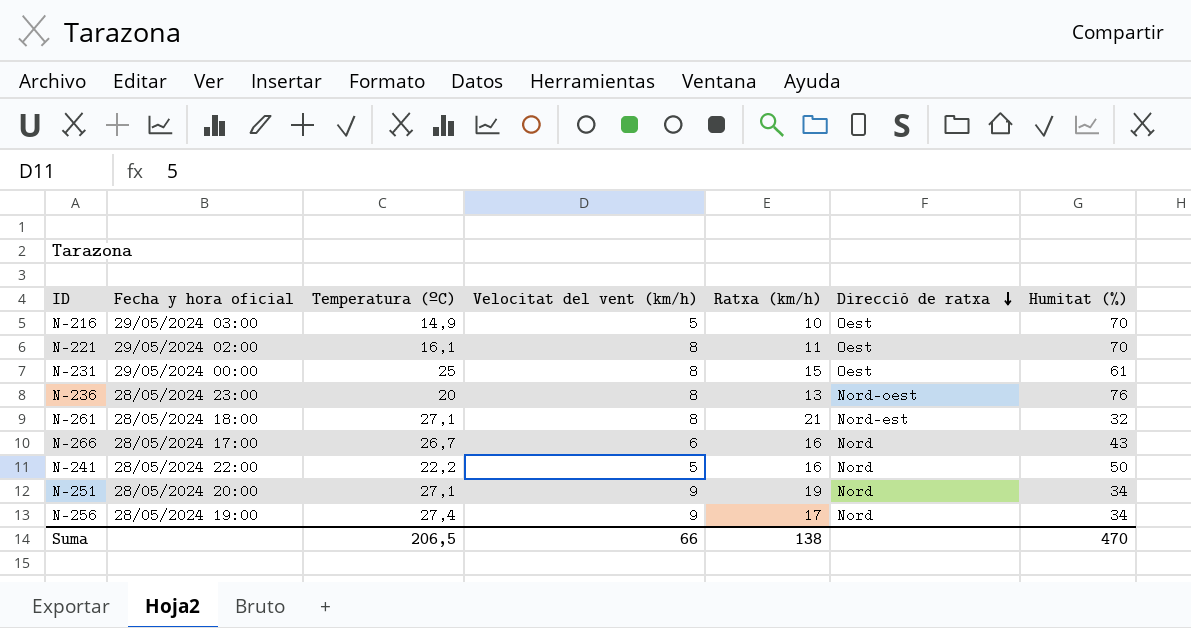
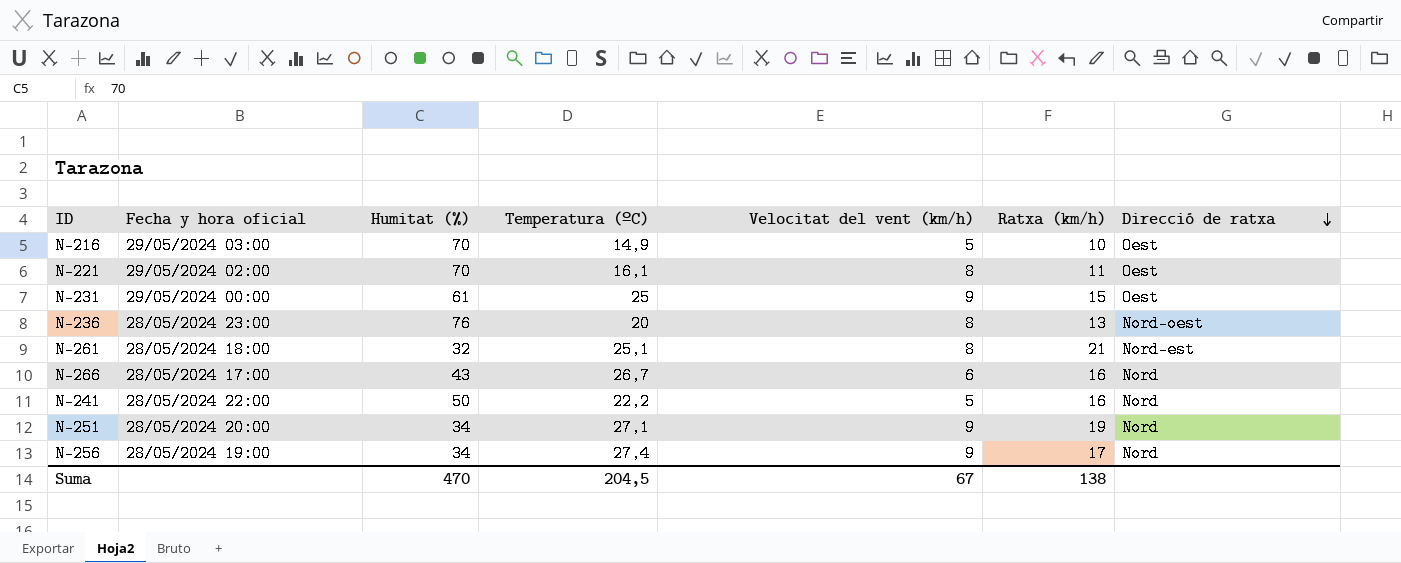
column Humitat (%) | position: 7 -> 3
N-231 | Velocitat del vent (km/h): 8 -> 9
N-261 | Temperatura (ºC): 27,1 -> 25,1
Suma | Temperatura (ºC): 206,5 -> 204,5
Suma | Velocitat del vent (km/h): 66 -> 67

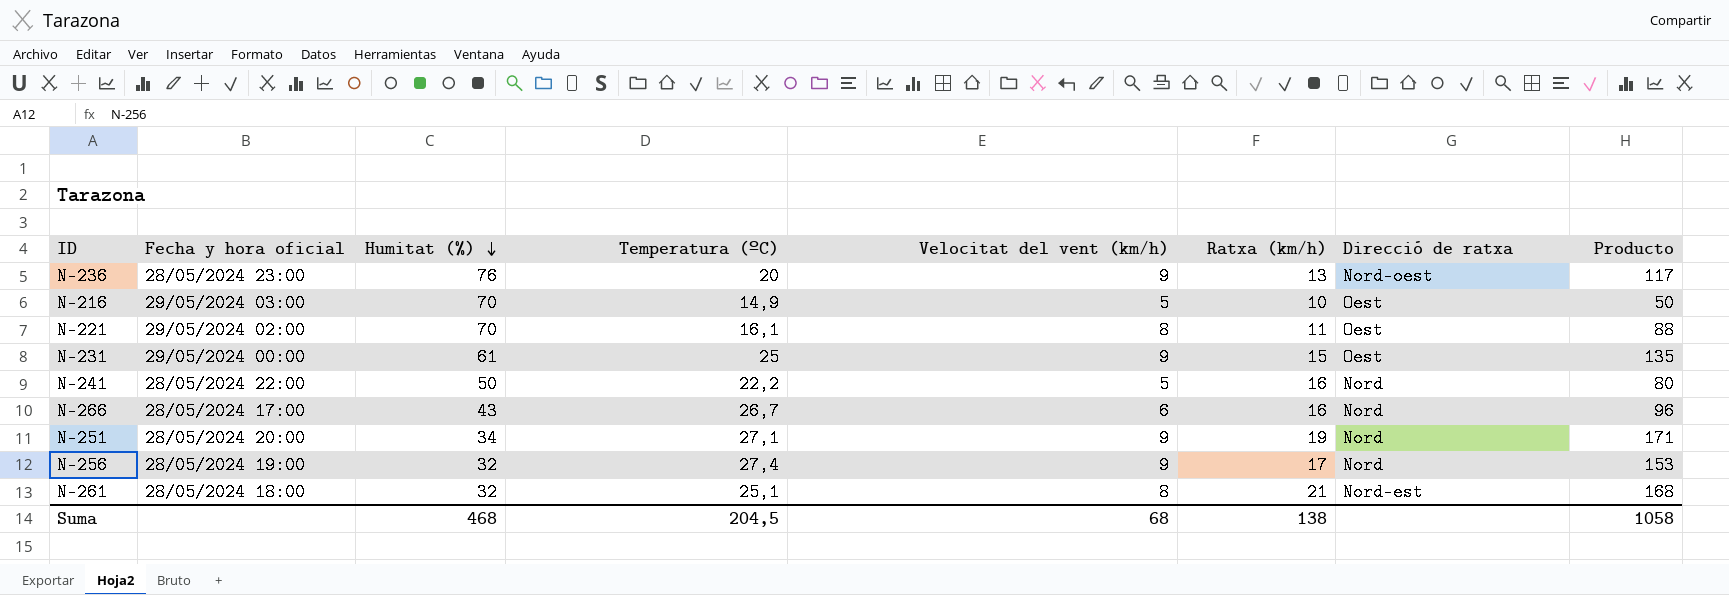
row order: Direcció de ratxa descending -> Humitat (%) descending
column Producto | formula: none -> [Velocitat del vent (km/h)] * [Ratxa (km/h)]
N-236 | Velocitat del vent (km/h): 8 -> 9
N-256 | Humitat (%): 34 -> 32
Suma | Humitat (%): 470 -> 468
Suma | Velocitat del vent (km/h): 67 -> 68

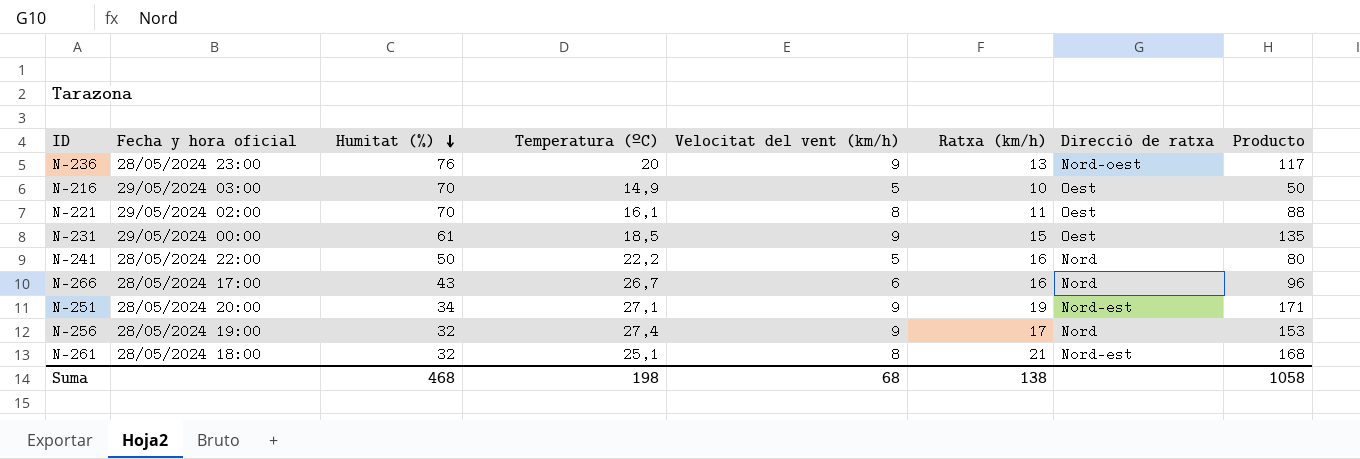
N-231 | Temperatura (ºC): 25 -> 18,5
N-251 | Direcció de ratxa: Nord -> Nord-est
Suma | Temperatura (ºC): 204,5 -> 198

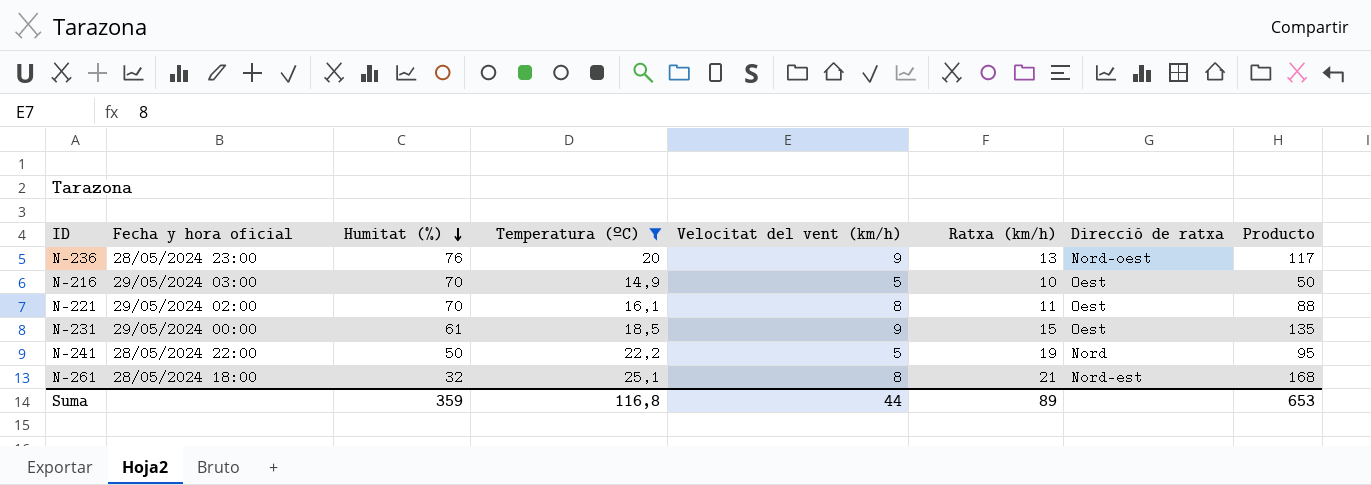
filter: none -> Temperatura (ºC) <= 25,1
N-241 | Ratxa (km/h): 16 -> 19
N-241 | Producto: 80 -> 95
Suma | Humitat (%): 468 -> 359
Suma | Temperatura (ºC): 198 -> 116,8
Suma | Velocitat del vent (km/h): 68 -> 44
Suma | Ratxa (km/h): 138 -> 89
Suma | Producto: 1058 -> 653

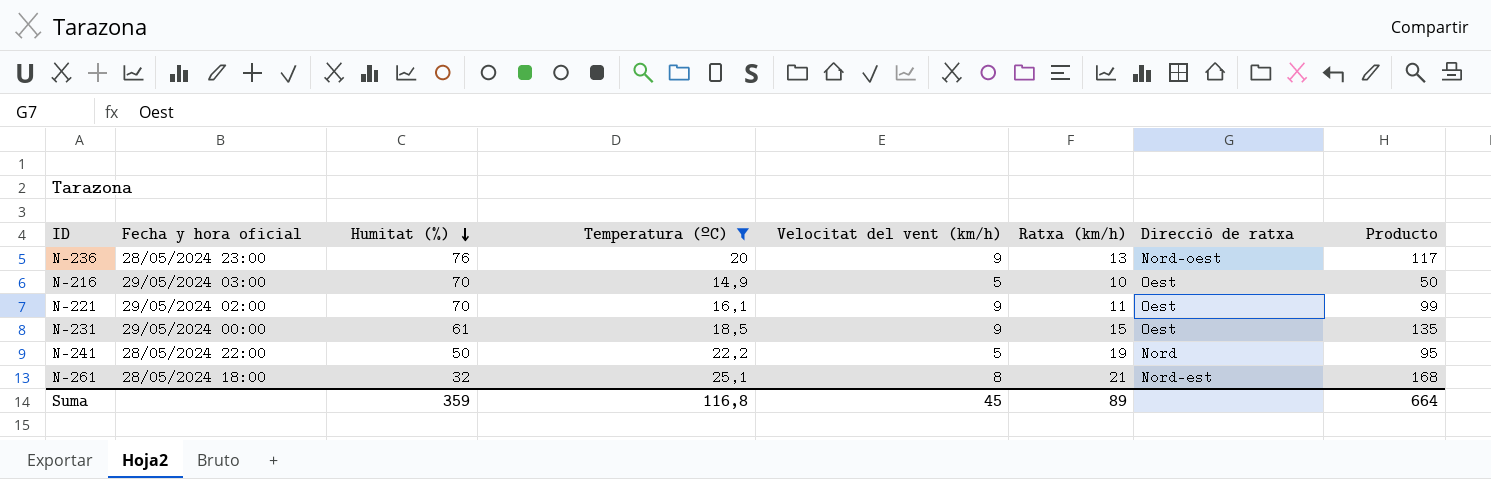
N-221 | Velocitat del vent (km/h): 8 -> 9
N-221 | Producto: 88 -> 99
Suma | Velocitat del vent (km/h): 44 -> 45
Suma | Producto: 653 -> 664

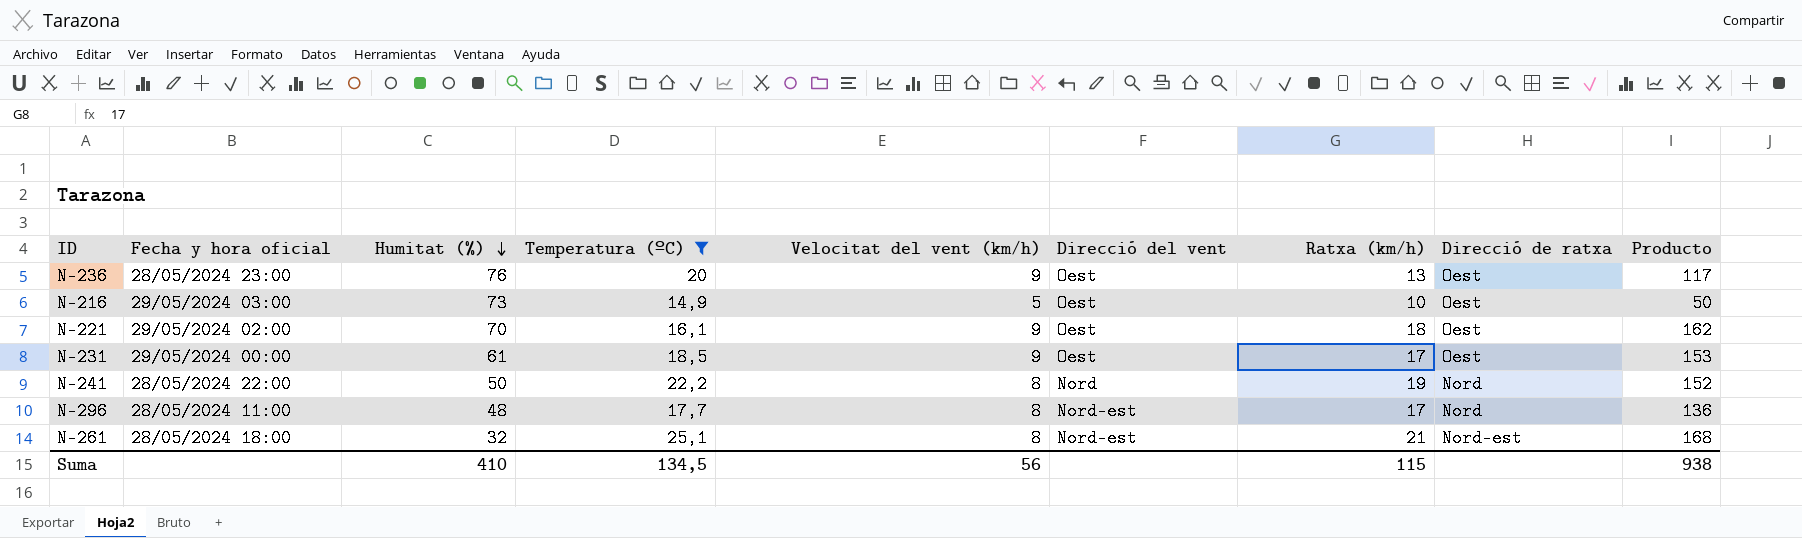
column Direcció del vent | position: none -> 6
N-236 | Direcció de ratxa: Nord-oest -> Oest
N-216 | Humitat (%): 70 -> 73
N-221 | Ratxa (km/h): 11 -> 18
N-221 | Producto: 99 -> 162
N-231 | Ratxa (km/h): 15 -> 17
N-231 | Producto: 135 -> 153
N-241 | Velocitat del vent (km/h): 5 -> 8
N-241 | Producto: 95 -> 152
row N-296: none -> 28/05/2024 11:00 | 48 | 17,7 | 8 | Nord-est | 17 | Nord | 136
Suma | Humitat (%): 359 -> 410
Suma | Temperatura (ºC): 116,8 -> 134,5
Suma | Velocitat del vent (km/h): 45 -> 56
Suma | Ratxa (km/h): 89 -> 115
Suma | Producto: 664 -> 938

